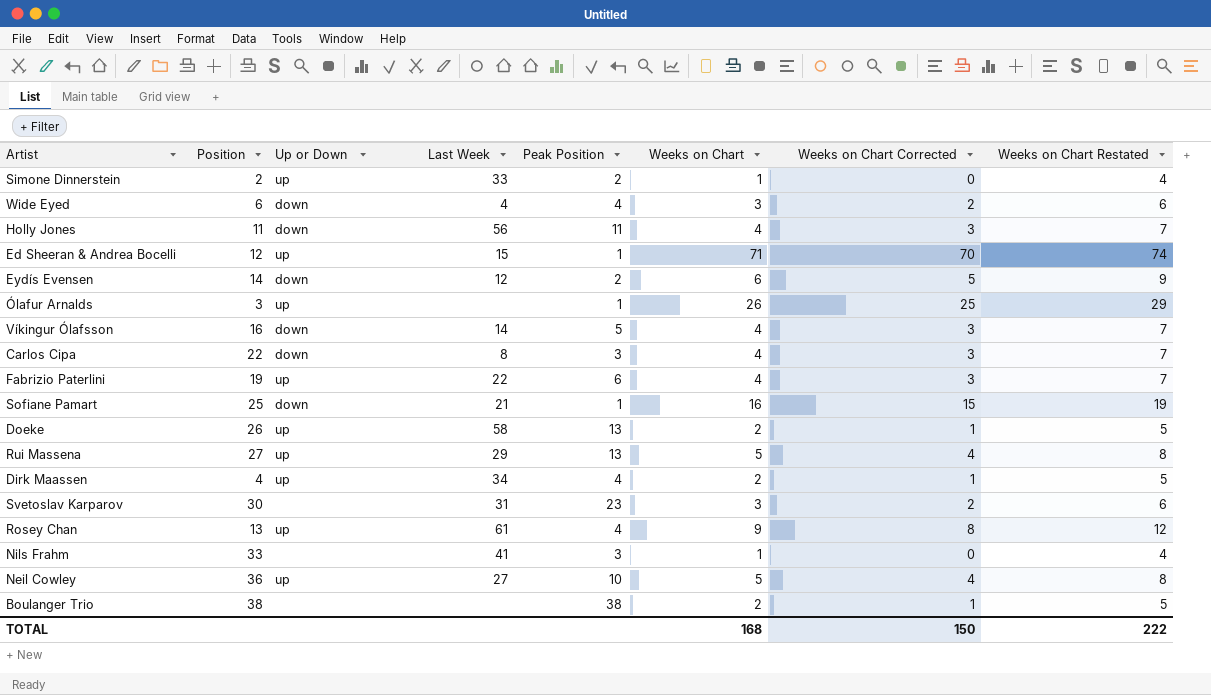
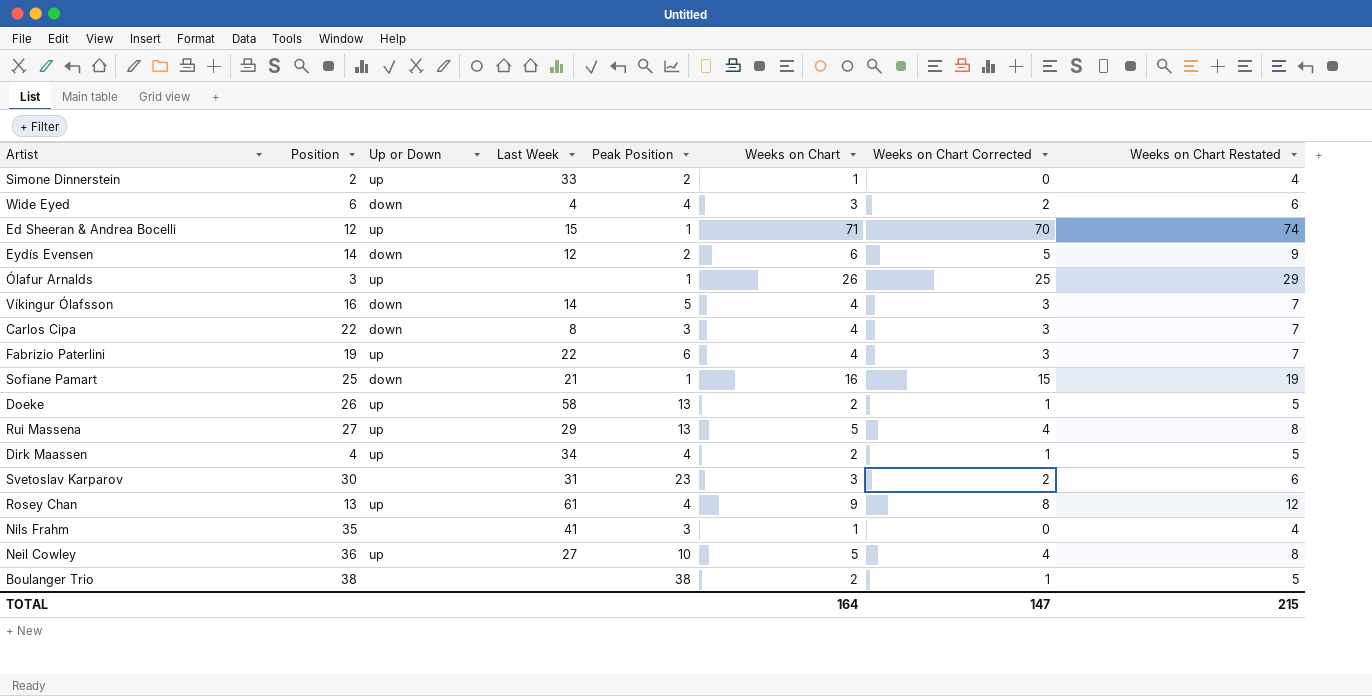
row Holly Jones: 11 | down | 56 | 11 | 4 | 3 | 7 -> none
Nils Frahm | Position: 33 -> 35
TOTAL | Weeks on Chart: 168 -> 164
TOTAL | Weeks on Chart Corrected: 150 -> 147
TOTAL | Weeks on Chart Restated: 222 -> 215

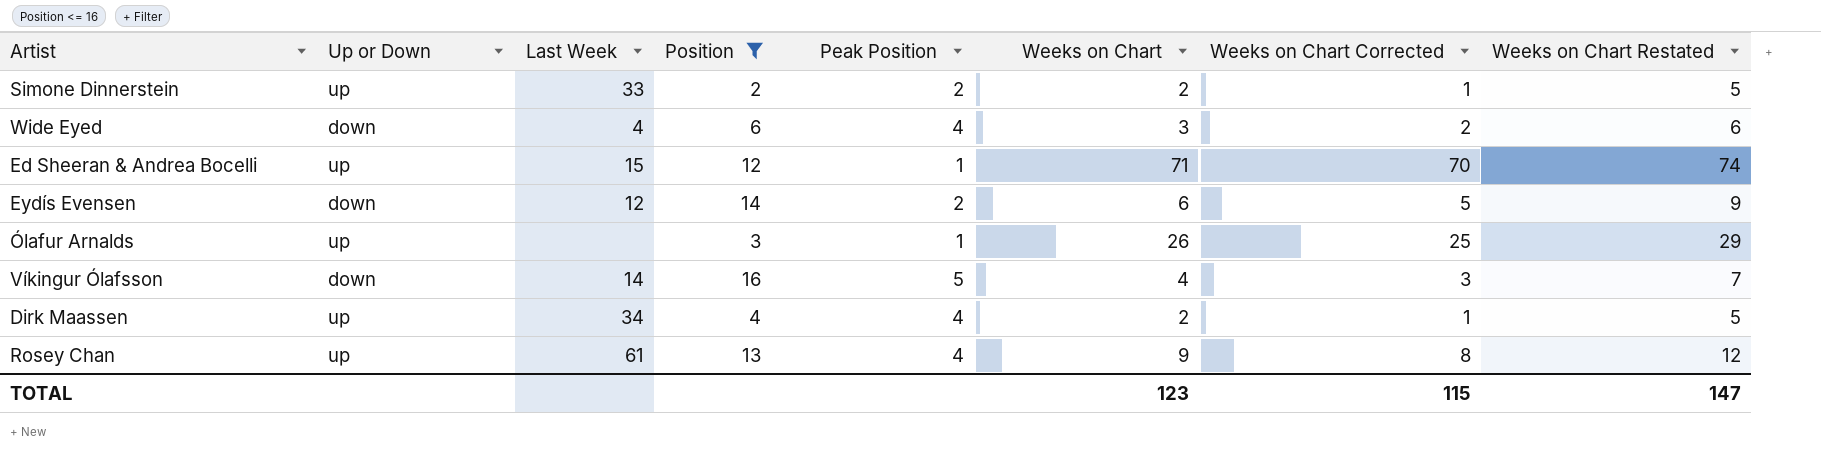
filter: none -> Position <= 16
column Position | position: 2 -> 4
Simone Dinnerstein | Weeks on Chart: 1 -> 2
Simone Dinnerstein | Weeks on Chart Corrected: 0 -> 1
Simone Dinnerstein | Weeks on Chart Restated: 4 -> 5
TOTAL | Weeks on Chart: 164 -> 123
TOTAL | Weeks on Chart Corrected: 147 -> 115
TOTAL | Weeks on Chart Restated: 215 -> 147

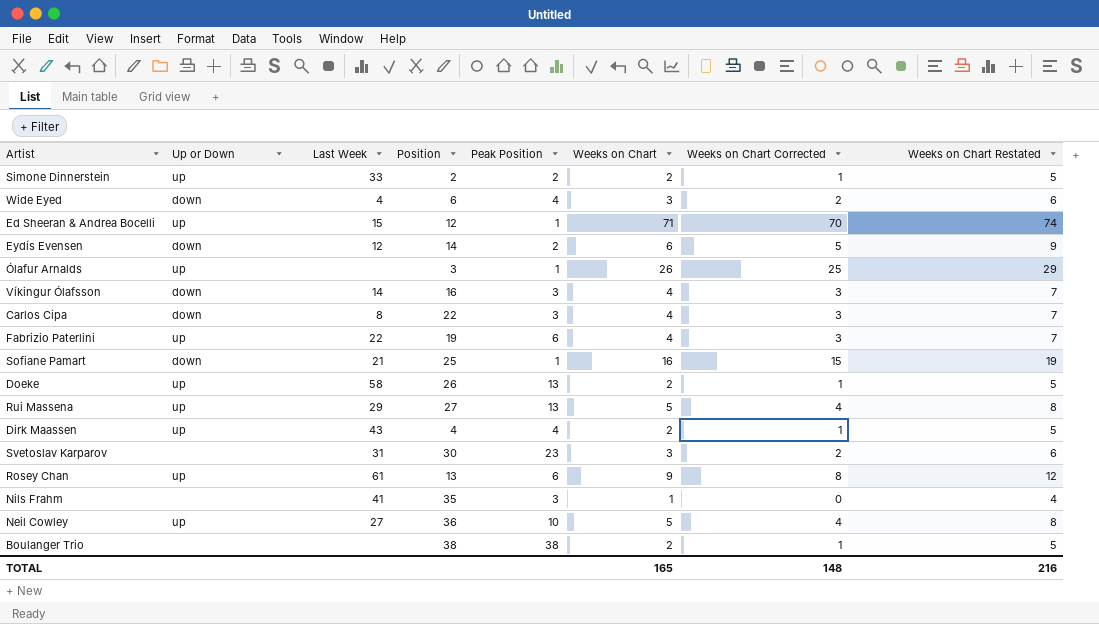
filter: Position <= 16 -> none
Víkingur Ólafsson | Peak Position: 5 -> 3
Dirk Maassen | Last Week: 34 -> 43
Rosey Chan | Peak Position: 4 -> 6
TOTAL | Weeks on Chart: 123 -> 165
TOTAL | Weeks on Chart Corrected: 115 -> 148
TOTAL | Weeks on Chart Restated: 147 -> 216

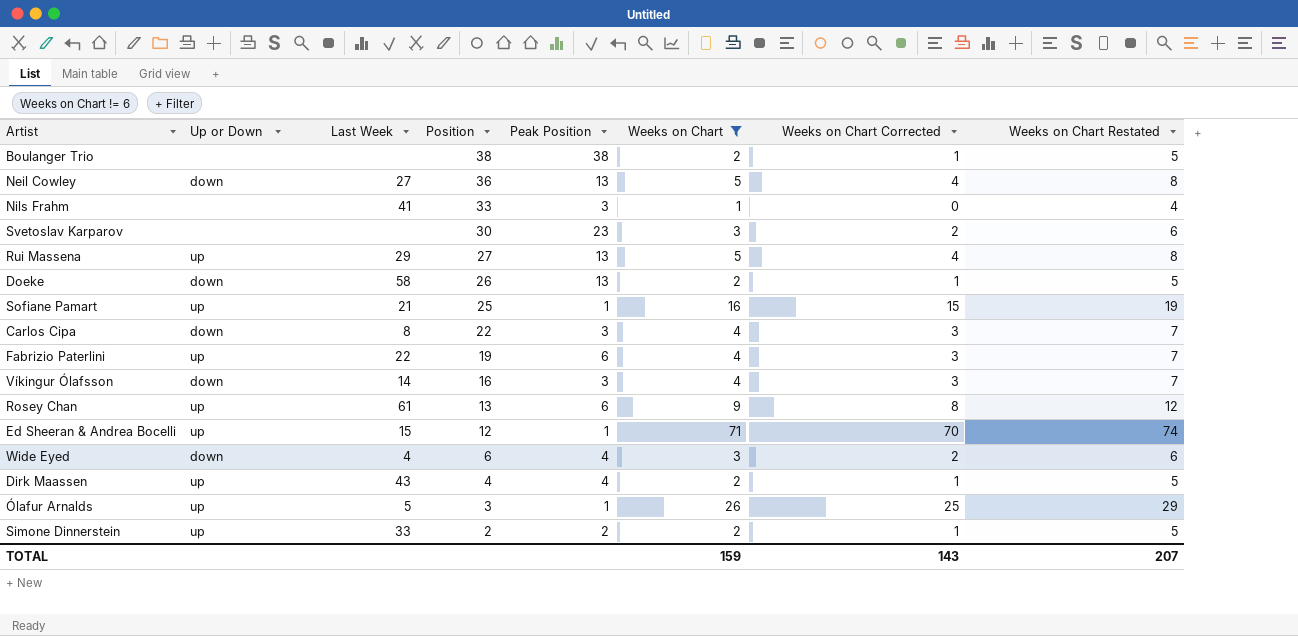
filter: none -> Weeks on Chart != 6
row order: none -> Position descending
Neil Cowley | Up or Down: up -> down
Neil Cowley | Peak Position: 10 -> 13
Nils Frahm | Position: 35 -> 33
Svetoslav Karparov | Last Week: 31 -> none
Doeke | Up or Down: up -> down
Sofiane Pamart | Up or Down: down -> up
Ólafur Arnalds | Last Week: none -> 5
TOTAL | Weeks on Chart: 165 -> 159
TOTAL | Weeks on Chart Corrected: 148 -> 143
TOTAL | Weeks on Chart Restated: 216 -> 207

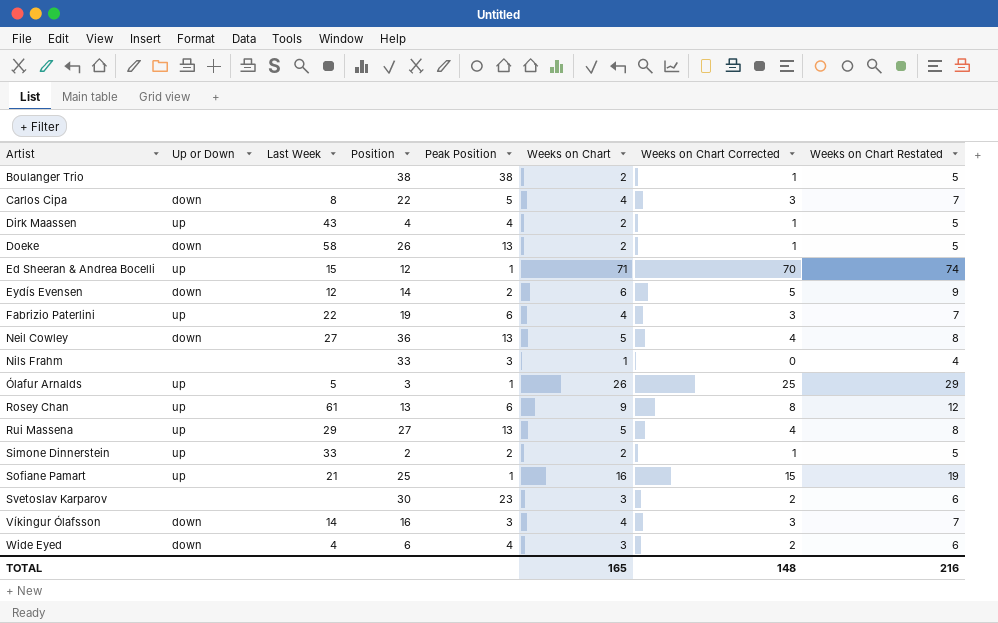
filter: Weeks on Chart != 6 -> none
row order: Position descending -> Artist ascending
Carlos Cipa | Peak Position: 3 -> 5
Nils Frahm | Last Week: 41 -> none
TOTAL | Weeks on Chart: 159 -> 165
TOTAL | Weeks on Chart Corrected: 143 -> 148
TOTAL | Weeks on Chart Restated: 207 -> 216

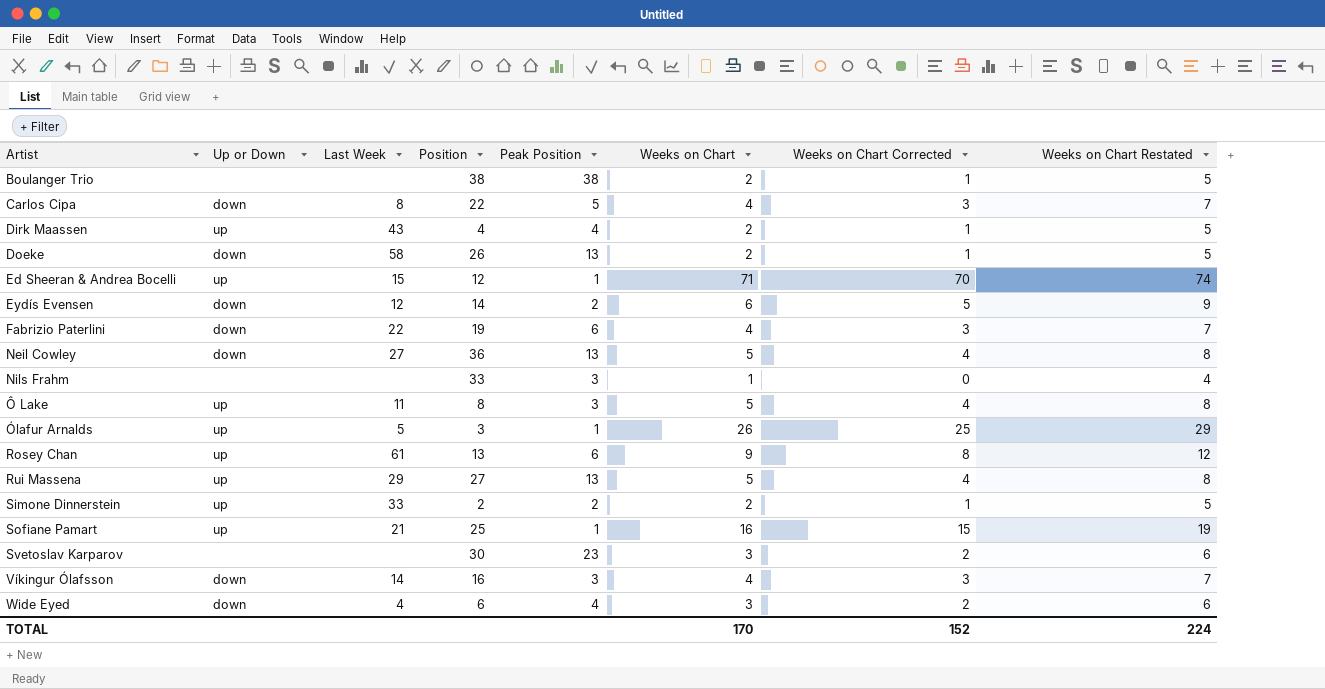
Fabrizio Paterlini | Up or Down: up -> down
row Ô Lake: none -> up | 11 | 8 | 3 | 5 | 4 | 8
TOTAL | Weeks on Chart: 165 -> 170
TOTAL | Weeks on Chart Corrected: 148 -> 152
TOTAL | Weeks on Chart Restated: 216 -> 224

